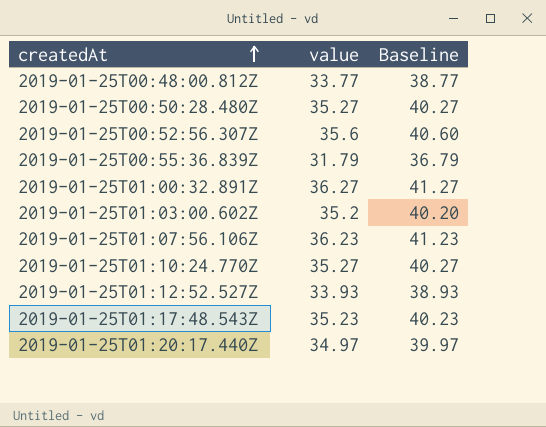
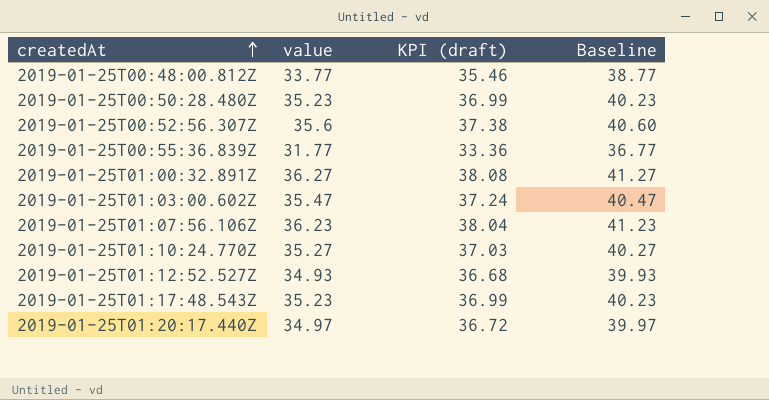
column KPI (draft) | formula: none -> [value] * 1.05
2019-01-25T00:50:28.480Z | value: 35.27 -> 35.23
2019-01-25T00:50:28.480Z | Baseline: 40.27 -> 40.23
2019-01-25T00:55:36.839Z | value: 31.79 -> 31.77
2019-01-25T00:55:36.839Z | Baseline: 36.79 -> 36.77
2019-01-25T01:03:00.602Z | value: 35.2 -> 35.47
2019-01-25T01:03:00.602Z | Baseline: 40.20 -> 40.47
2019-01-25T01:12:52.527Z | value: 33.93 -> 34.93
2019-01-25T01:12:52.527Z | Baseline: 38.93 -> 39.93

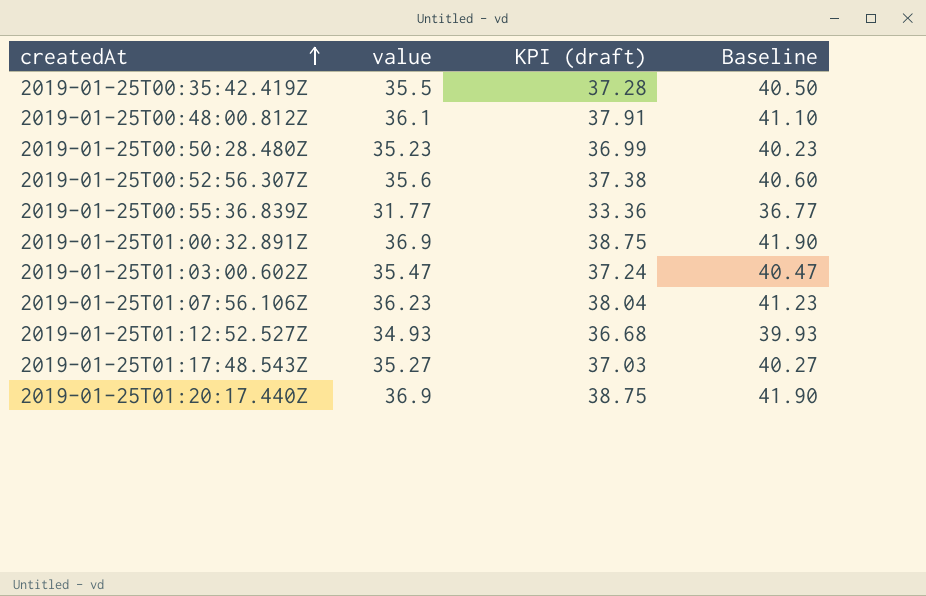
row 2019-01-25T01:10:24.770Z: 35.27 | 37.03 | 40.27 -> none
row 2019-01-25T00:35:42.419Z: none -> 35.5 | 37.28 | 40.50
2019-01-25T00:48:00.812Z | value: 33.77 -> 36.1
2019-01-25T00:48:00.812Z | KPI (draft): 35.46 -> 37.91
2019-01-25T00:48:00.812Z | Baseline: 38.77 -> 41.10
2019-01-25T01:00:32.891Z | value: 36.27 -> 36.9
2019-01-25T01:00:32.891Z | KPI (draft): 38.08 -> 38.75
2019-01-25T01:00:32.891Z | Baseline: 41.27 -> 41.90
2019-01-25T01:17:48.543Z | value: 35.23 -> 35.27
2019-01-25T01:17:48.543Z | KPI (draft): 36.99 -> 37.03
2019-01-25T01:17:48.543Z | Baseline: 40.23 -> 40.27
2019-01-25T01:20:17.440Z | value: 34.97 -> 36.9
2019-01-25T01:20:17.440Z | KPI (draft): 36.72 -> 38.75
2019-01-25T01:20:17.440Z | Baseline: 39.97 -> 41.90

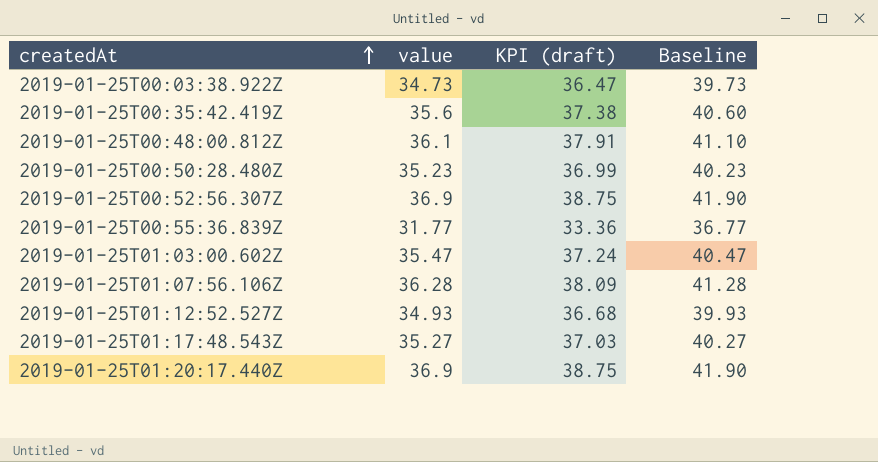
row 2019-01-25T01:00:32.891Z: 36.9 | 38.75 | 41.90 -> none
row 2019-01-25T00:03:38.922Z: none -> 34.73 | 36.47 | 39.73
2019-01-25T00:35:42.419Z | value: 35.5 -> 35.6
2019-01-25T00:35:42.419Z | KPI (draft): 37.28 -> 37.38
2019-01-25T00:35:42.419Z | Baseline: 40.50 -> 40.60
2019-01-25T00:52:56.307Z | value: 35.6 -> 36.9
2019-01-25T00:52:56.307Z | KPI (draft): 37.38 -> 38.75
2019-01-25T00:52:56.307Z | Baseline: 40.60 -> 41.90
2019-01-25T01:07:56.106Z | value: 36.23 -> 36.28
2019-01-25T01:07:56.106Z | KPI (draft): 38.04 -> 38.09
2019-01-25T01:07:56.106Z | Baseline: 41.23 -> 41.28

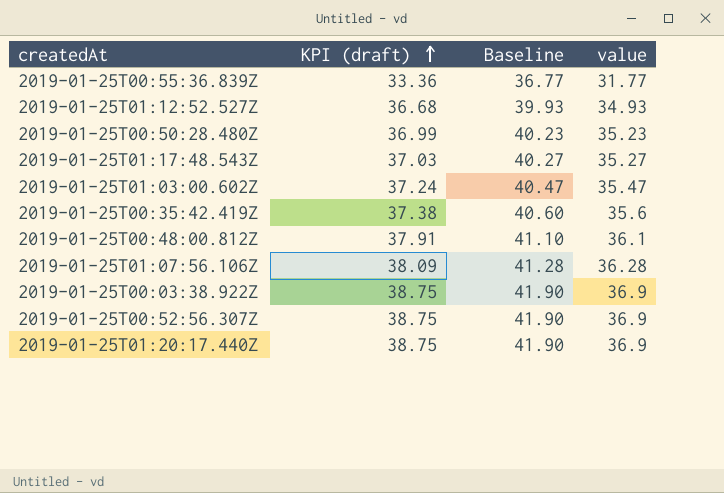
row order: createdAt ascending -> KPI (draft) ascending
column value | position: 2 -> 4
2019-01-25T00:03:38.922Z | KPI (draft): 36.47 -> 38.75
2019-01-25T00:03:38.922Z | Baseline: 39.73 -> 41.90
2019-01-25T00:03:38.922Z | value: 34.73 -> 36.9

